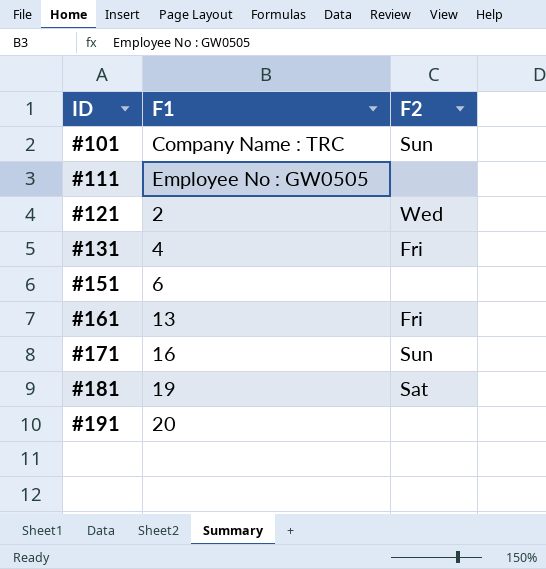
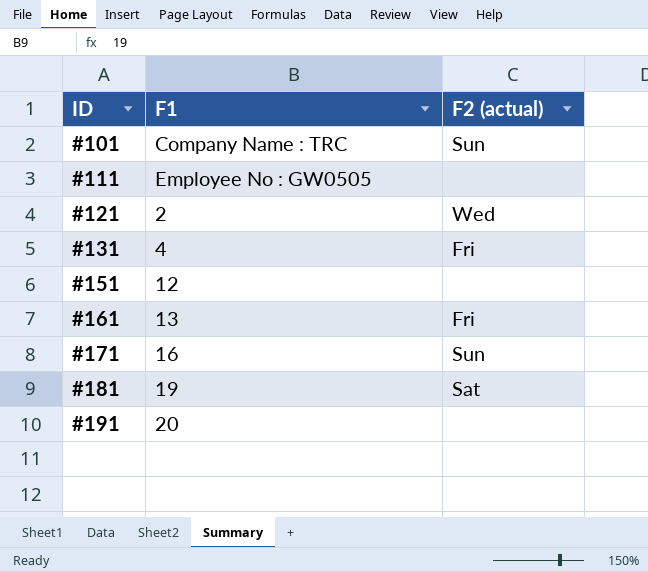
column name: F2 -> F2 (actual)
#151 | F1: 6 -> 12

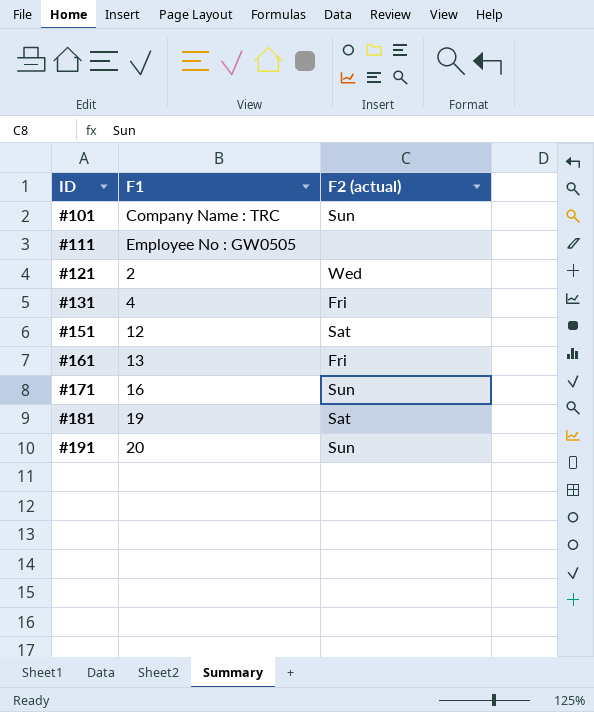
#151 | F2 (actual): none -> Sat
#191 | F2 (actual): none -> Sun

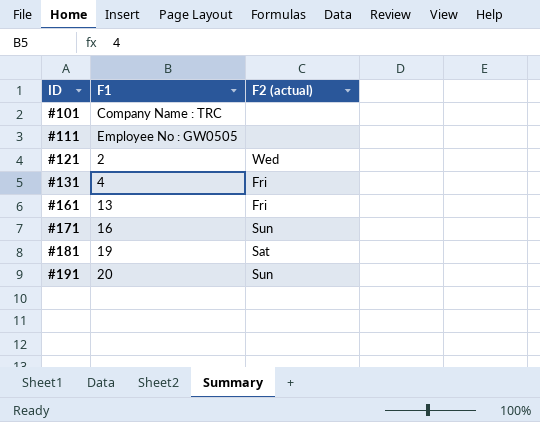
row #151: 12 | Sat -> none
#101 | F2 (actual): Sun -> none

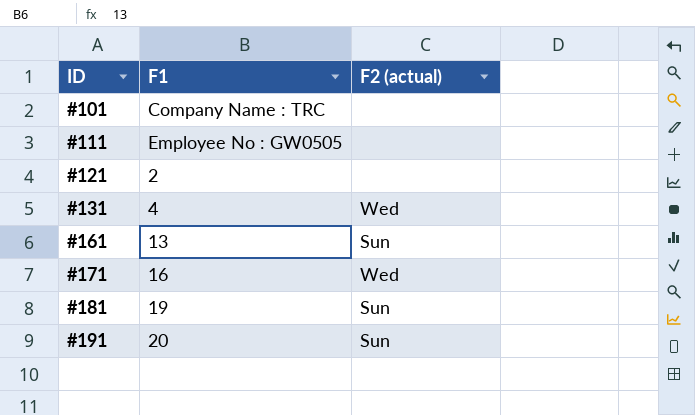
#121 | F2 (actual): Wed -> none
#131 | F2 (actual): Fri -> Wed
#161 | F2 (actual): Fri -> Sun
#171 | F2 (actual): Sun -> Wed
#181 | F2 (actual): Sat -> Sun

